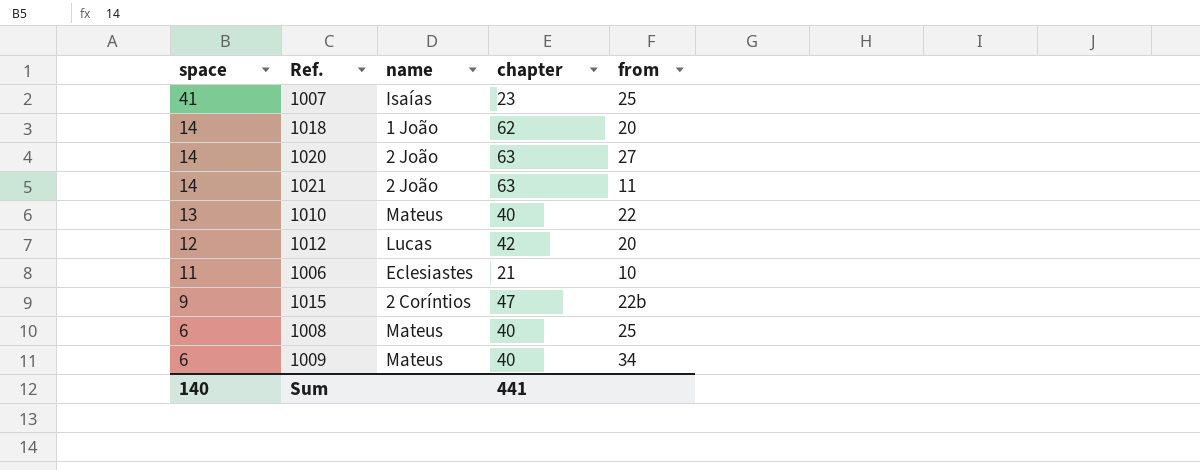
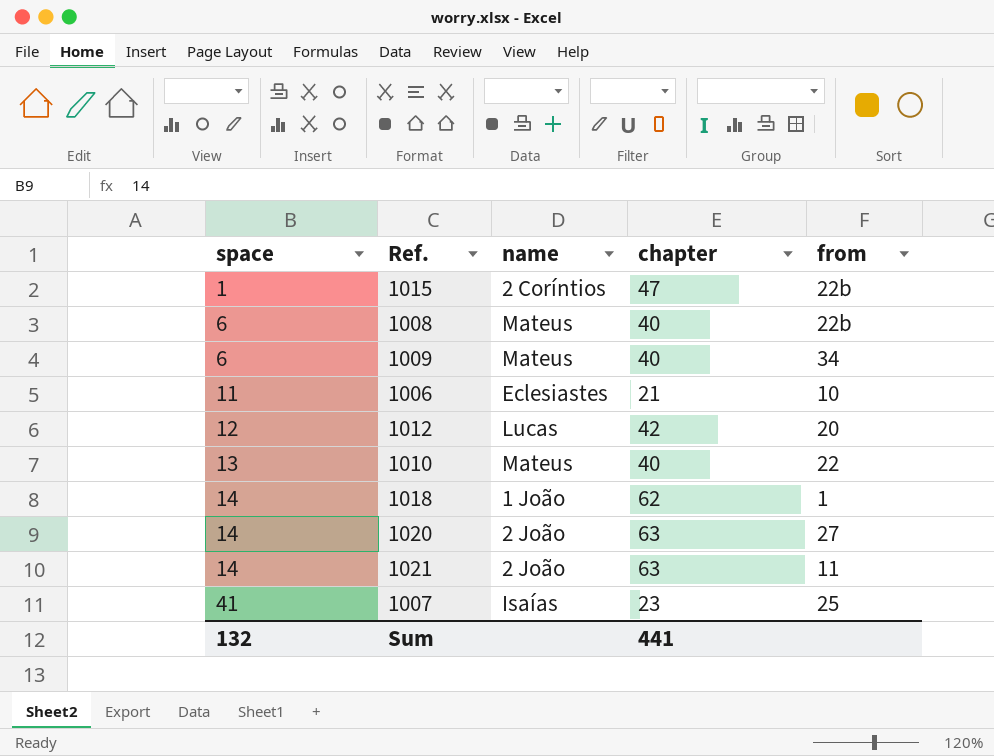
row order: space descending -> space ascending
1015 | space: 9 -> 1
1008 | from: 25 -> 22b
1018 | from: 20 -> 1
Sum | space: 140 -> 132

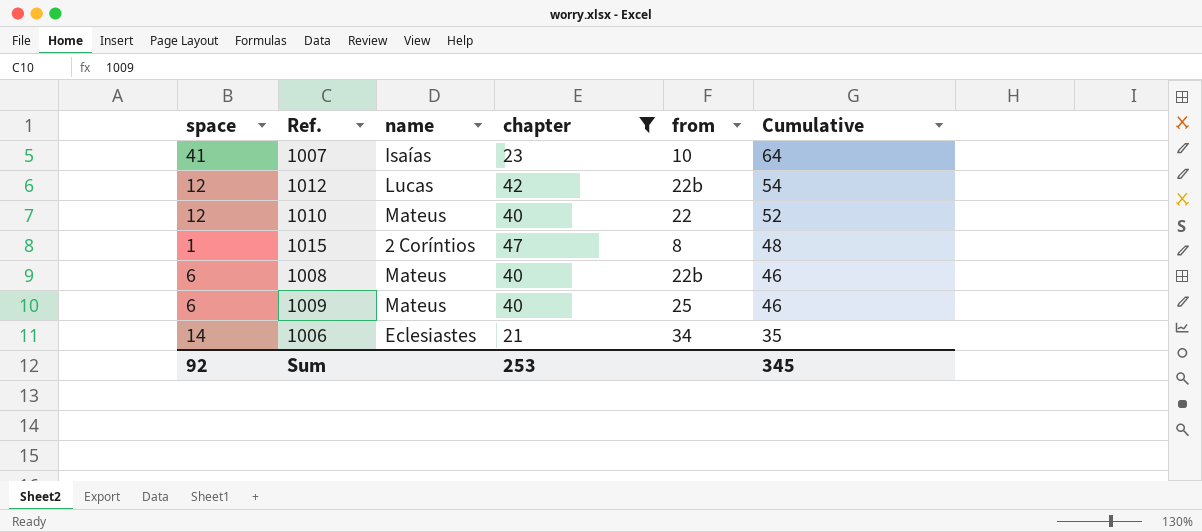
filter: none -> chapter <= 47
row order: space ascending -> Cumulative descending
column Cumulative | formula: none -> [space] + [chapter]
1007 | from: 25 -> 10
1012 | from: 20 -> 22b
1010 | space: 13 -> 12
1015 | from: 22b -> 8
1009 | from: 34 -> 25
1006 | space: 11 -> 14
1006 | from: 10 -> 34
Sum | space: 132 -> 92
Sum | chapter: 441 -> 253

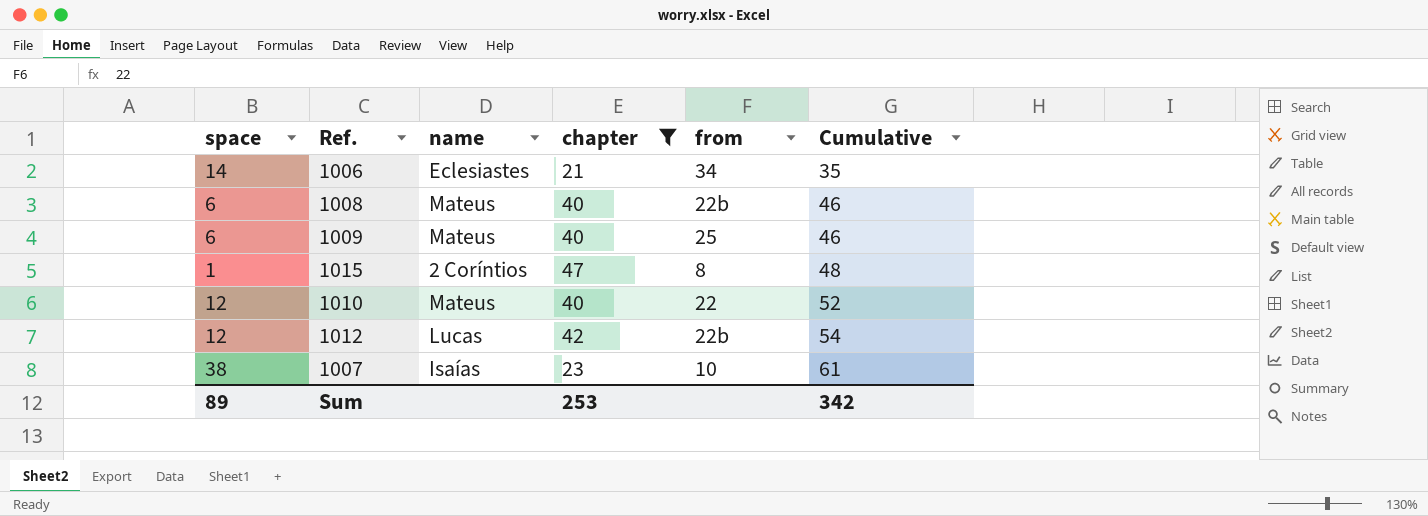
row order: Cumulative descending -> Cumulative ascending
1007 | space: 41 -> 38
1007 | Cumulative: 64 -> 61
Sum | space: 92 -> 89
Sum | Cumulative: 345 -> 342

